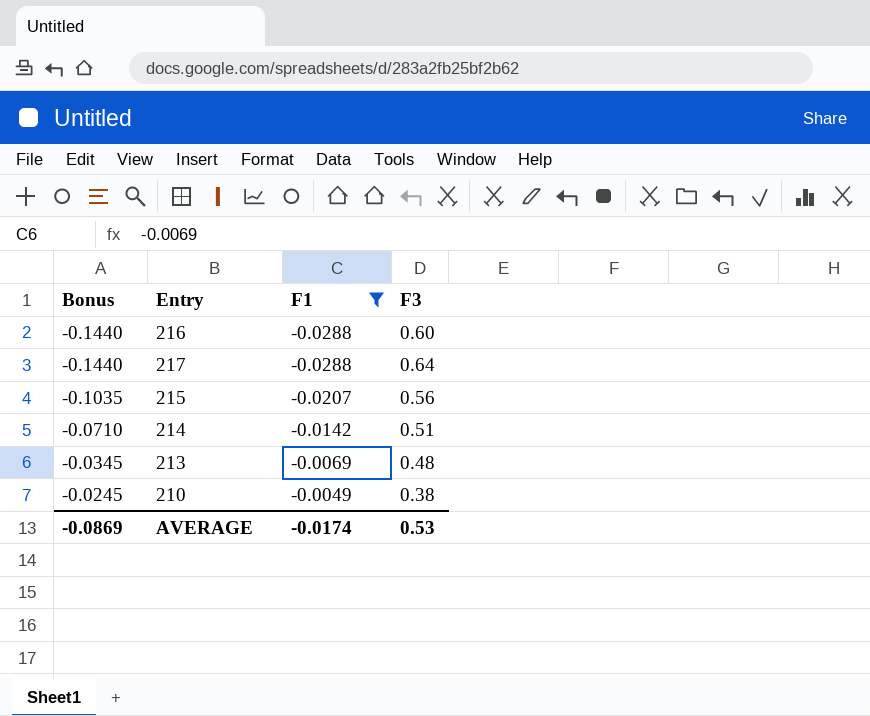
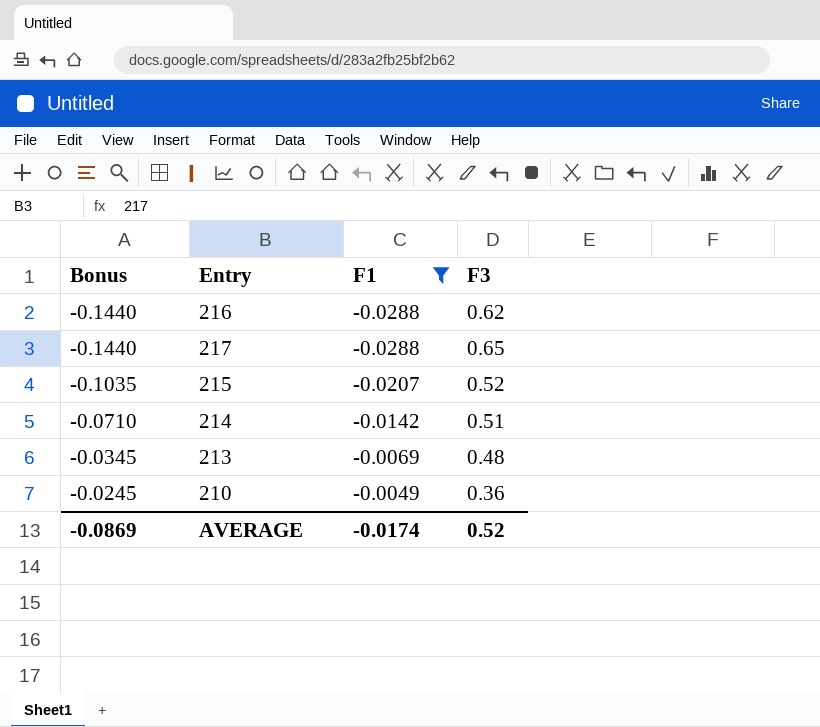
216 | F3: 0.60 -> 0.62
217 | F3: 0.64 -> 0.65
215 | F3: 0.56 -> 0.52
210 | F3: 0.38 -> 0.36
AVERAGE | F3: 0.53 -> 0.52

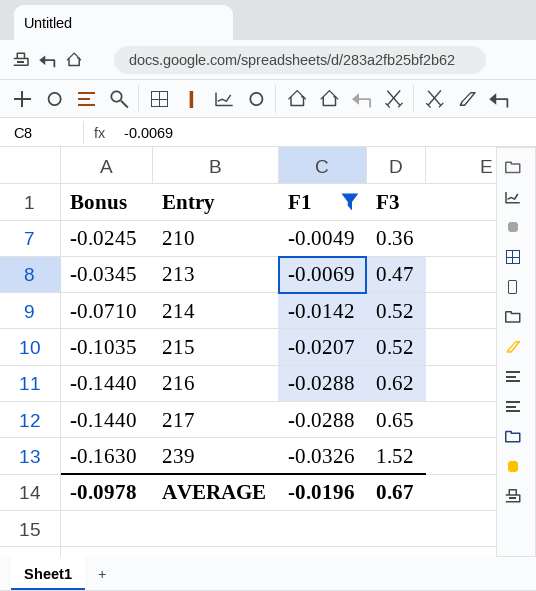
row order: Bonus ascending -> Bonus descending
213 | F3: 0.48 -> 0.47
214 | F3: 0.51 -> 0.52
row 239: none -> -0.1630 | -0.0326 | 1.52
AVERAGE | Bonus: -0.0869 -> -0.0978
AVERAGE | F1: -0.0174 -> -0.0196
AVERAGE | F3: 0.52 -> 0.67

